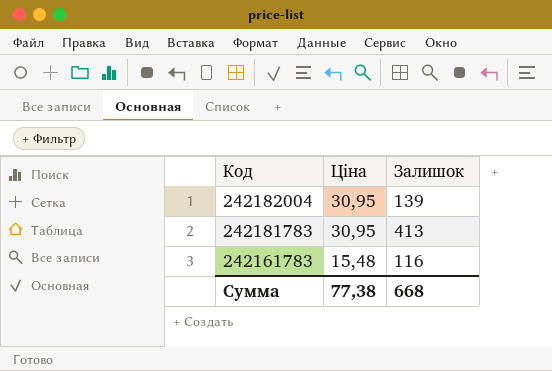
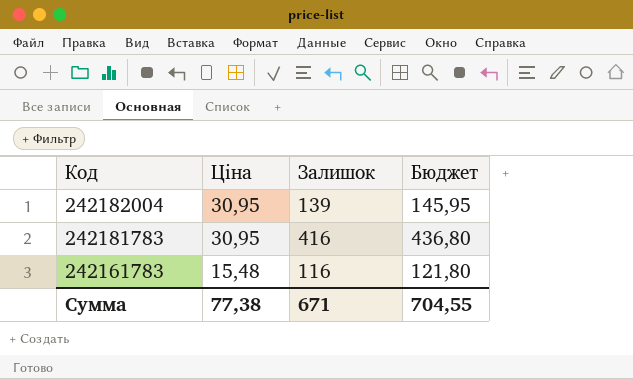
column Бюджет | formula: none -> [Залишок] * 1,05
242181783 | Залишок: 413 -> 416
Сумма | Залишок: 668 -> 671

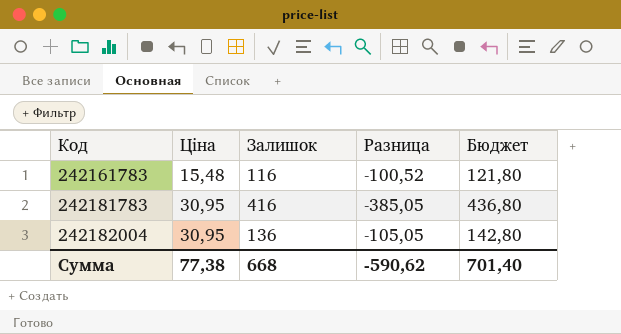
row order: Код descending -> Код ascending
column Разница | formula: none -> [Ціна] - [Залишок]
242182004 | Залишок: 139 -> 136
242182004 | Бюджет: 145,95 -> 142,80
Сумма | Залишок: 671 -> 668
Сумма | Бюджет: 704,55 -> 701,40

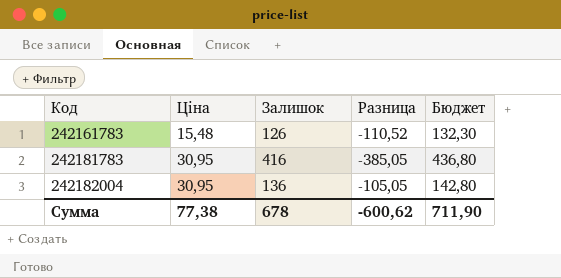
242161783 | Залишок: 116 -> 126
242161783 | Разница: -100,52 -> -110,52
242161783 | Бюджет: 121,80 -> 132,30
Сумма | Залишок: 668 -> 678
Сумма | Разница: -590,62 -> -600,62
Сумма | Бюджет: 701,40 -> 711,90

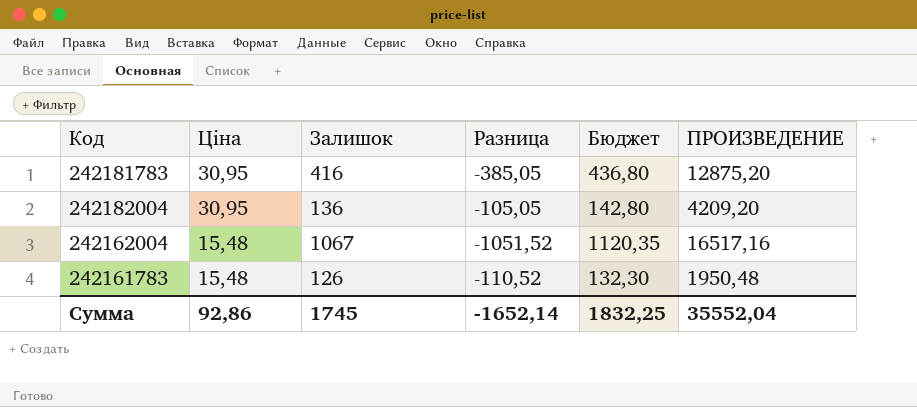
row order: Код ascending -> Ціна descending
column ПРОИЗВЕДЕНИЕ | formula: none -> [Ціна] * [Залишок]
row 242162004: none -> 15,48 | 1067 | -1051,52 | 1120,35 | 16517,16
Сумма | Ціна: 77,38 -> 92,86
Сумма | Залишок: 678 -> 1745
Сумма | Разница: -600,62 -> -1652,14
Сумма | Бюджет: 711,90 -> 1832,25

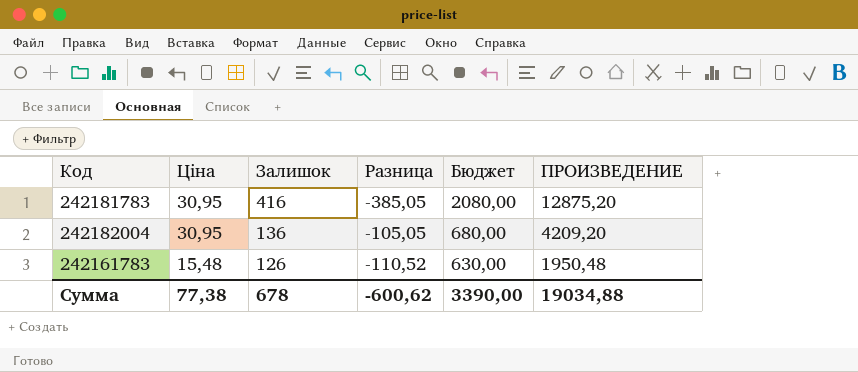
column Бюджет | formula: [Залишок] * 1,05 -> [Залишок] * 5
row 242162004: 15,48 | 1067 | -1051,52 | 1120,35 | 16517,16 -> none
Сумма | Ціна: 92,86 -> 77,38
Сумма | Залишок: 1745 -> 678
Сумма | Разница: -1652,14 -> -600,62
Сумма | Бюджет: 1832,25 -> 3390,00
Сумма | ПРОИЗВЕДЕНИЕ: 35552,04 -> 19034,88

